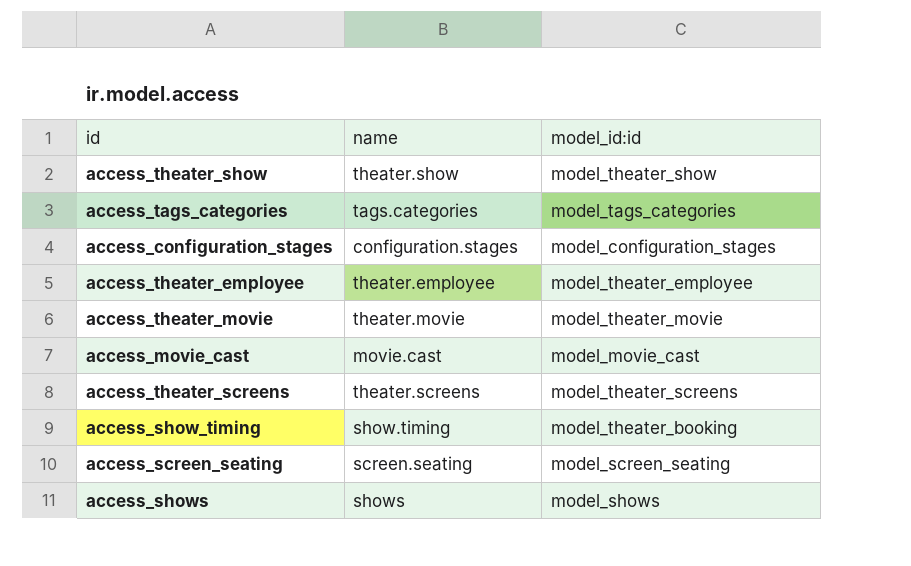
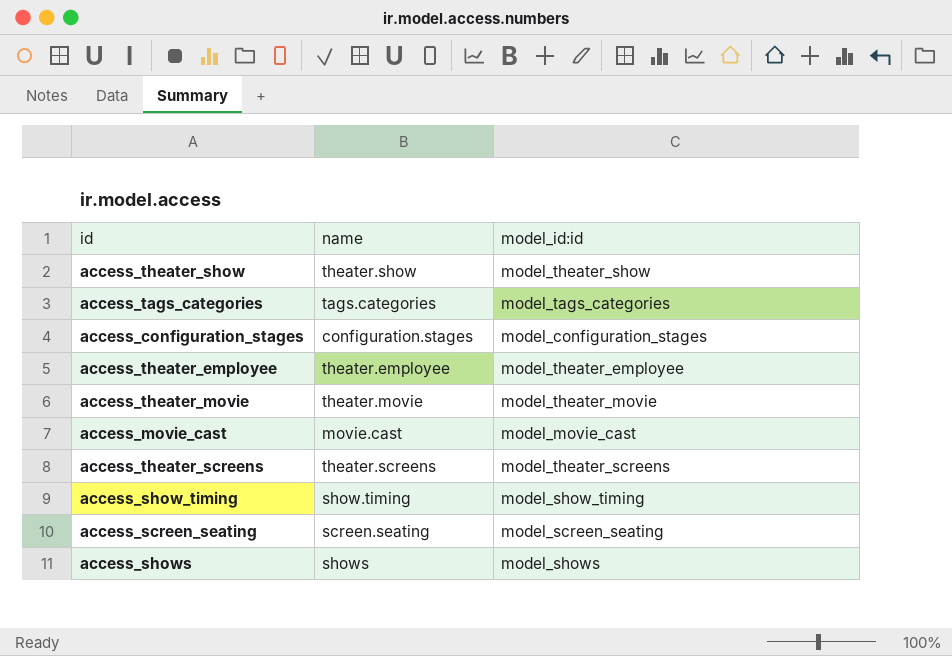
access_show_timing | model_id:id: model_theater_booking -> model_show_timing

